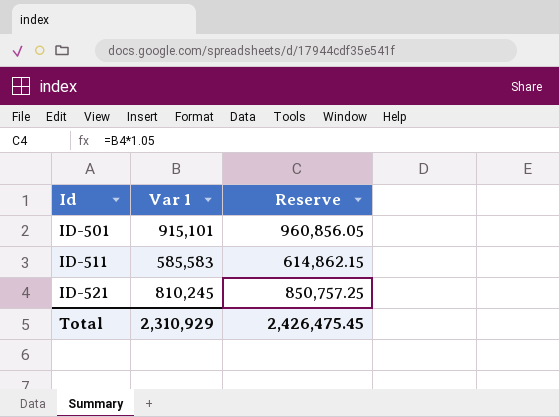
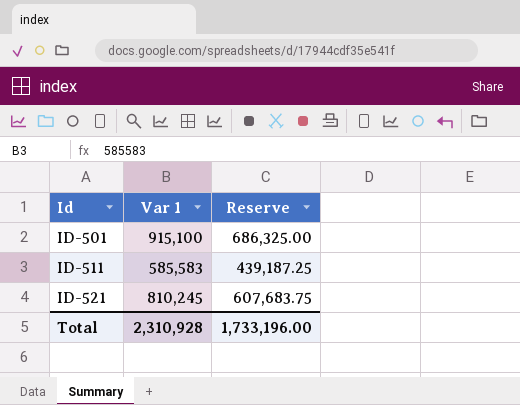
column Reserve | formula: [Var 1] * 1.05 -> [Var 1] * 0.75
ID-501 | Var 1: 915,101 -> 915,100
Total | Var 1: 2,310,929 -> 2,310,928
Total | Reserve: 2,426,475.45 -> 1,733,196.00

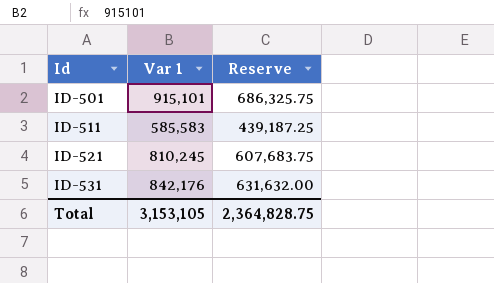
ID-501 | Var 1: 915,100 -> 915,101
ID-501 | Reserve: 686,325.00 -> 686,325.75
row ID-531: none -> 842,176 | 631,632.00
Total | Var 1: 2,310,928 -> 3,153,105
Total | Reserve: 1,733,196.00 -> 2,364,828.75

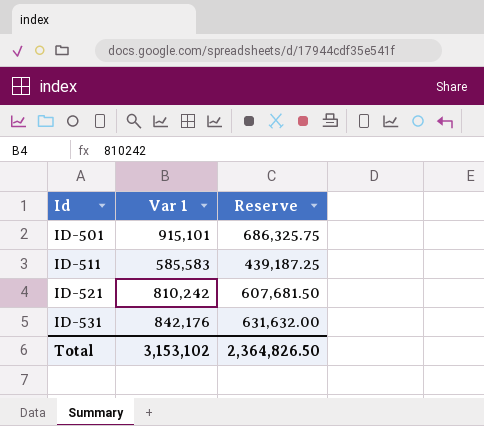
ID-521 | Var 1: 810,245 -> 810,242
ID-521 | Reserve: 607,683.75 -> 607,681.50
Total | Var 1: 3,153,105 -> 3,153,102
Total | Reserve: 2,364,828.75 -> 2,364,826.50

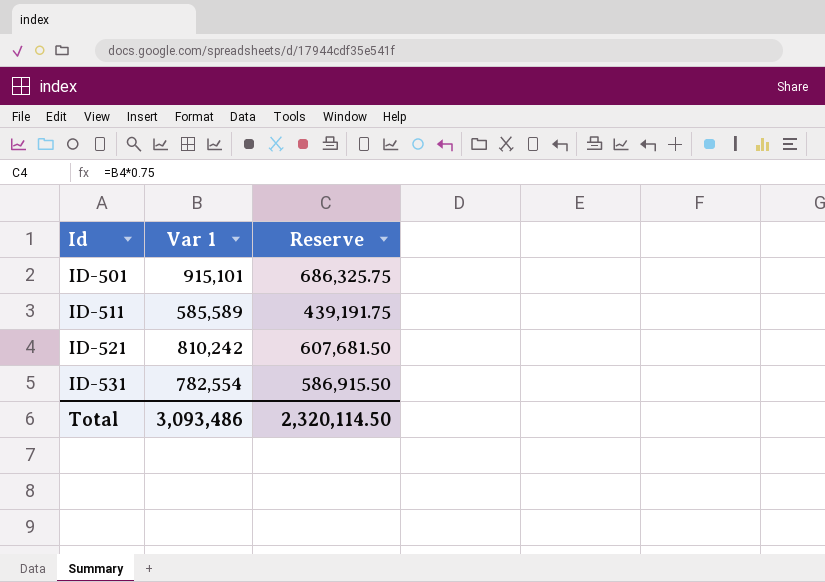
ID-511 | Var 1: 585,583 -> 585,589
ID-511 | Reserve: 439,187.25 -> 439,191.75
ID-531 | Var 1: 842,176 -> 782,554
ID-531 | Reserve: 631,632.00 -> 586,915.50
Total | Var 1: 3,153,102 -> 3,093,486
Total | Reserve: 2,364,826.50 -> 2,320,114.50

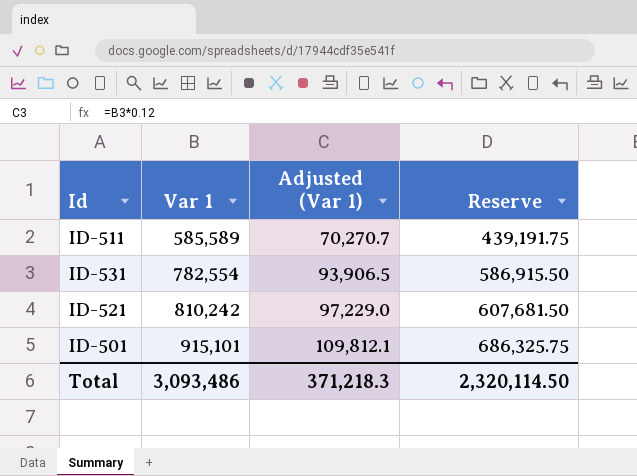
row order: Id ascending -> Var 1 ascending
column Adjusted (Var 1) | formula: none -> [Var 1] * 0.12

